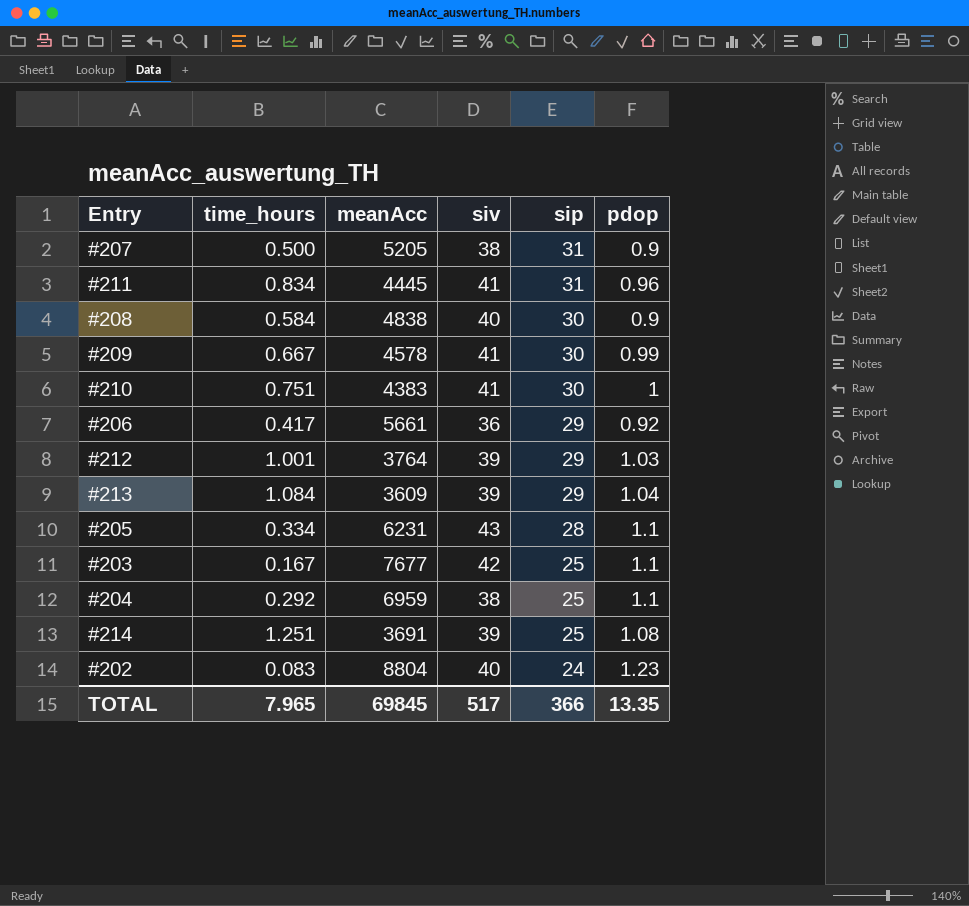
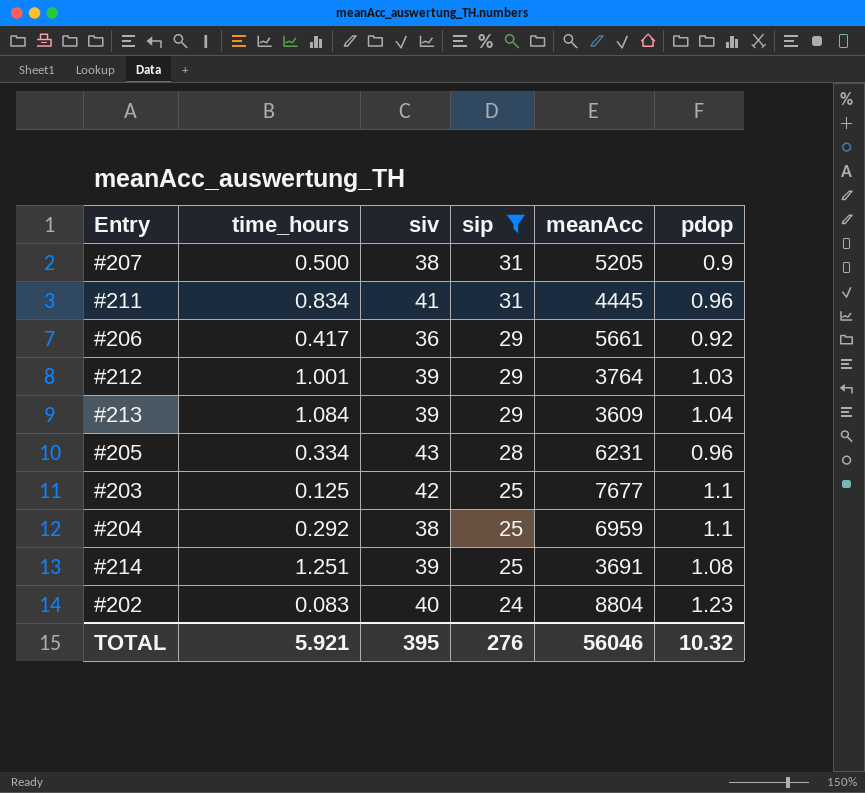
filter: none -> sip != 30
column meanAcc | position: 3 -> 5
#205 | pdop: 1.1 -> 0.96
#203 | time_hours: 0.167 -> 0.125
TOTAL | time_hours: 7.965 -> 5.921
TOTAL | siv: 517 -> 395
TOTAL | sip: 366 -> 276
TOTAL | meanAcc: 69845 -> 56046
TOTAL | pdop: 13.35 -> 10.32

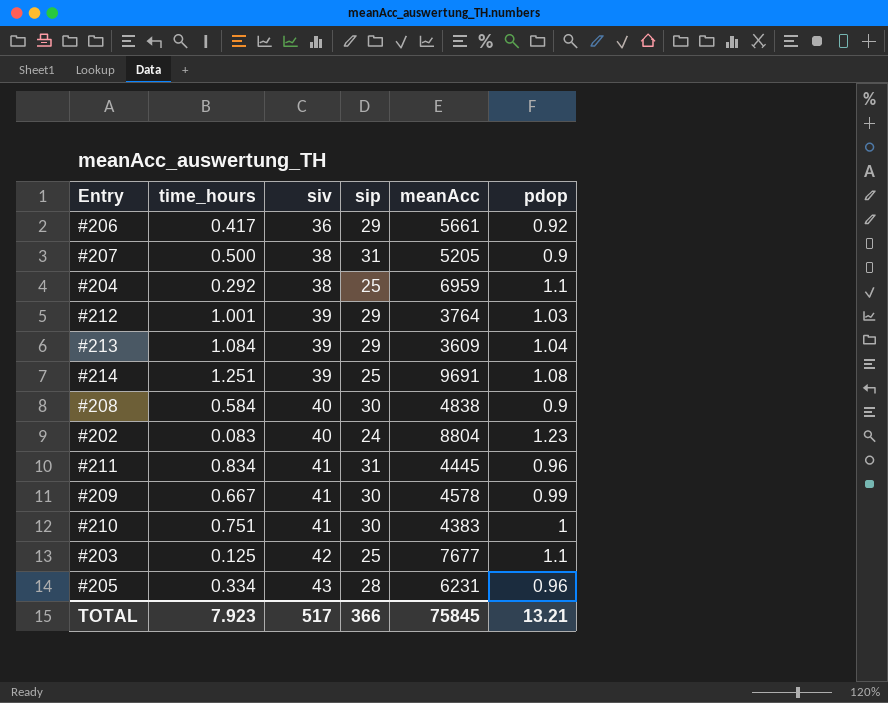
filter: sip != 30 -> none
row order: sip descending -> siv ascending
#214 | meanAcc: 3691 -> 9691
TOTAL | time_hours: 5.921 -> 7.923
TOTAL | siv: 395 -> 517
TOTAL | sip: 276 -> 366
TOTAL | meanAcc: 56046 -> 75845
TOTAL | pdop: 10.32 -> 13.21

